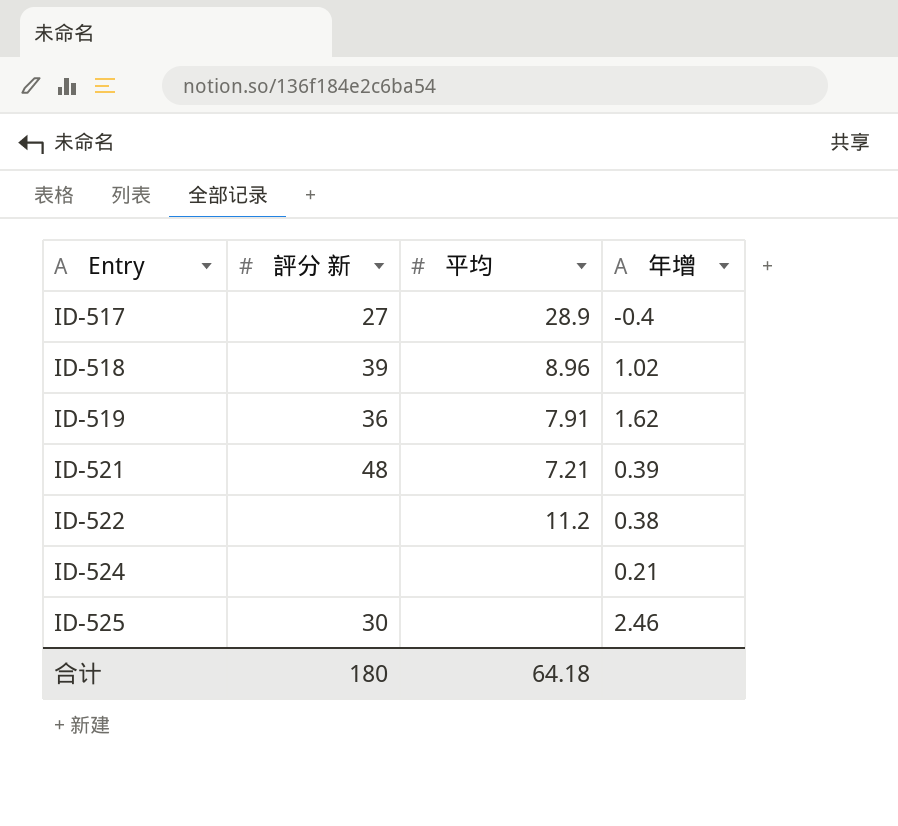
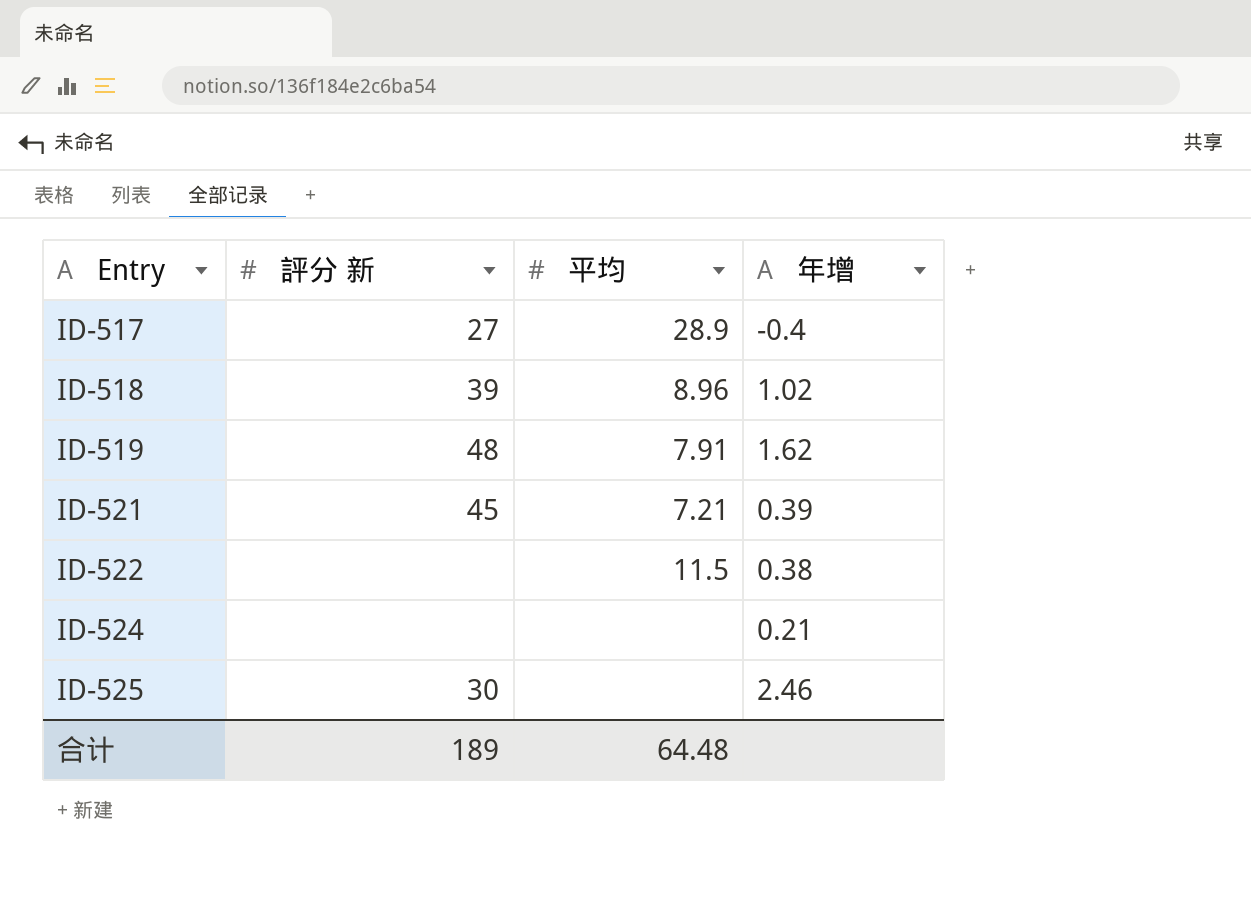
ID-519 | 評分 新: 36 -> 48
ID-521 | 評分 新: 48 -> 45
ID-522 | 平均: 11.2 -> 11.5
合计 | 評分 新: 180 -> 189
合计 | 平均: 64.18 -> 64.48

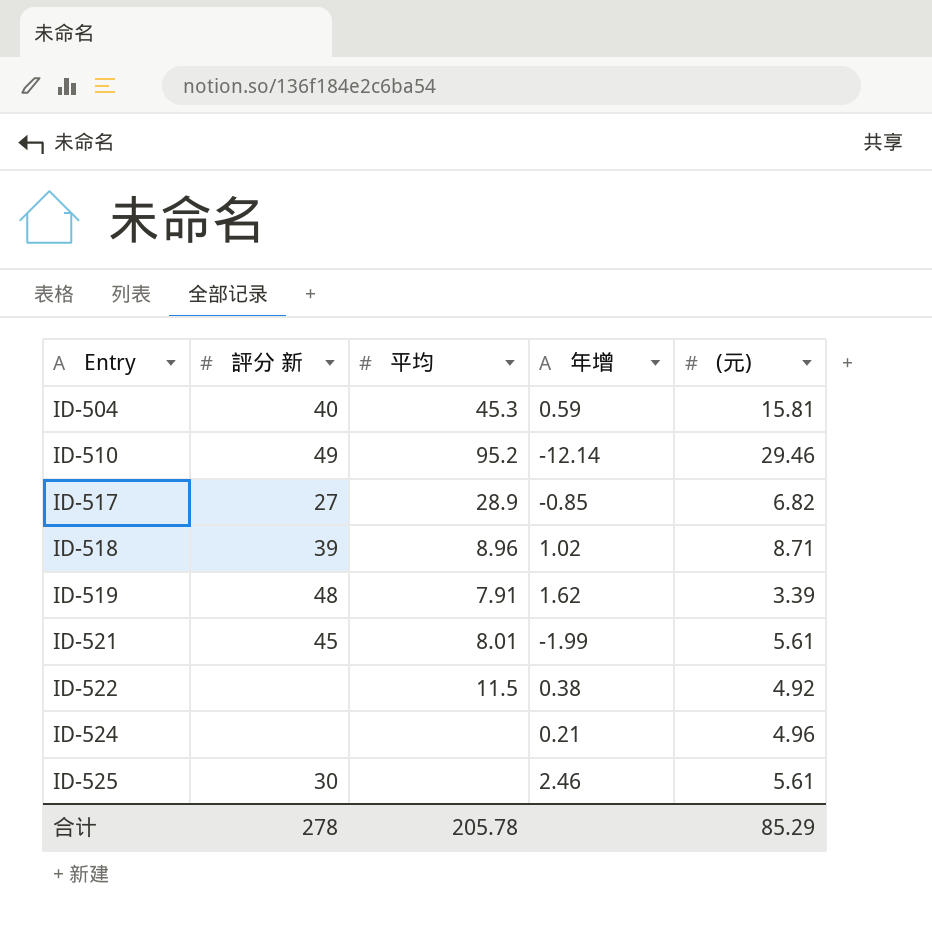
column (元) | position: none -> 5
row ID-504: none -> 40 | 45.3 | 0.59 | 15.81
row ID-510: none -> 49 | 95.2 | -12.14 | 29.46
ID-517 | 年增: -0.4 -> -0.85
ID-521 | 平均: 7.21 -> 8.01
ID-521 | 年增: 0.39 -> -1.99
合计 | 評分 新: 189 -> 278
合计 | 平均: 64.48 -> 205.78

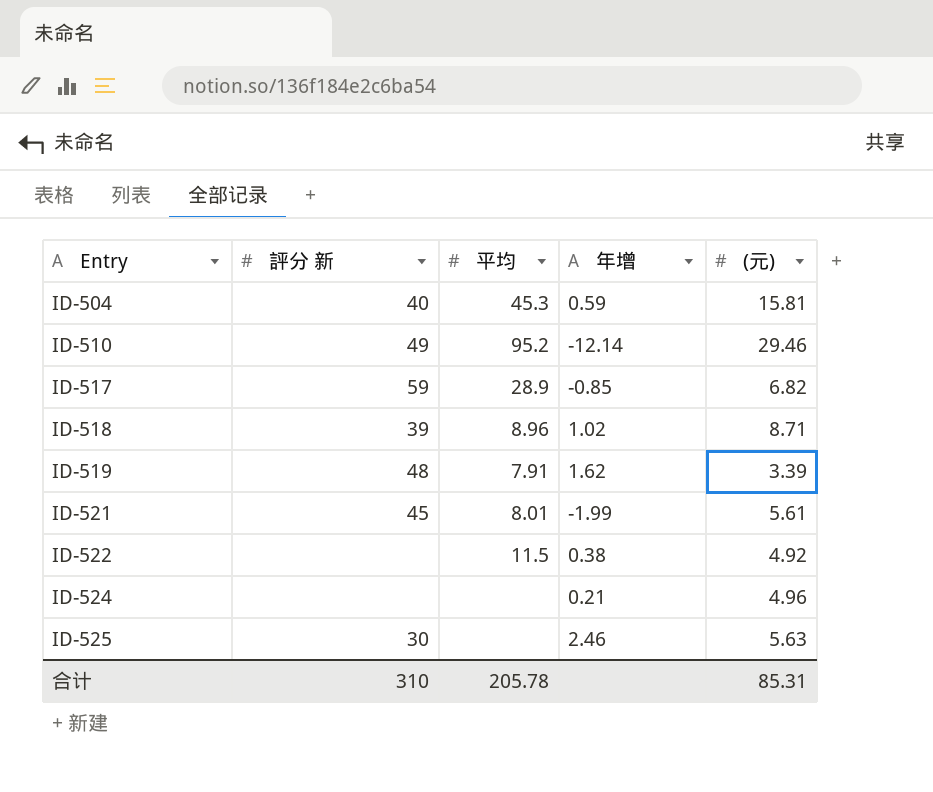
ID-517 | 評分 新: 27 -> 59
ID-525 | (元): 5.61 -> 5.63
合计 | 評分 新: 278 -> 310
合计 | (元): 85.29 -> 85.31

